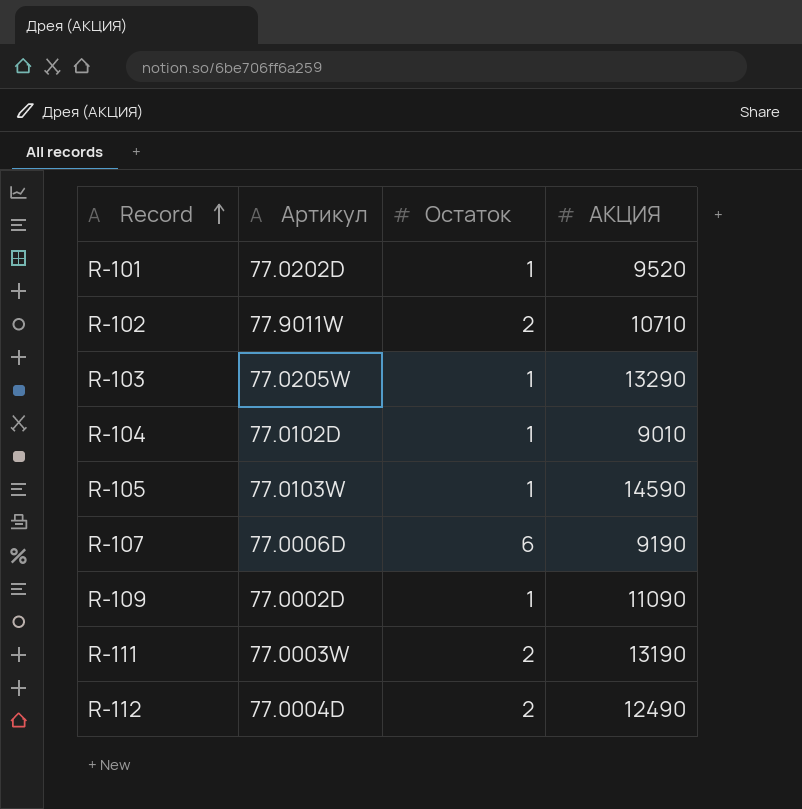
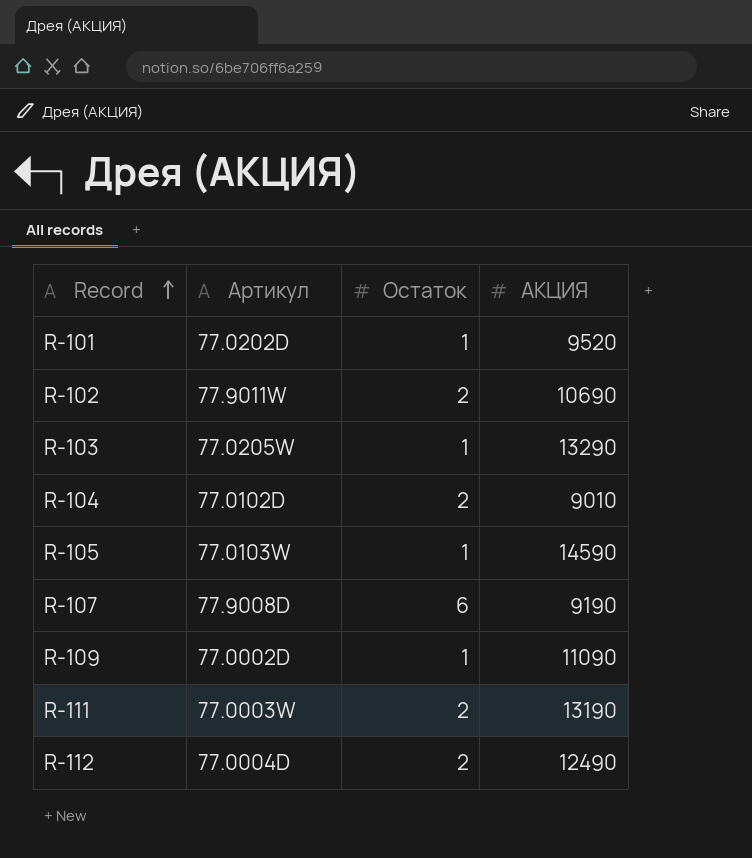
R-102 | АКЦИЯ: 10710 -> 10690
R-104 | Остаток: 1 -> 2
R-107 | Артикул: 77.0006D -> 77.9008D

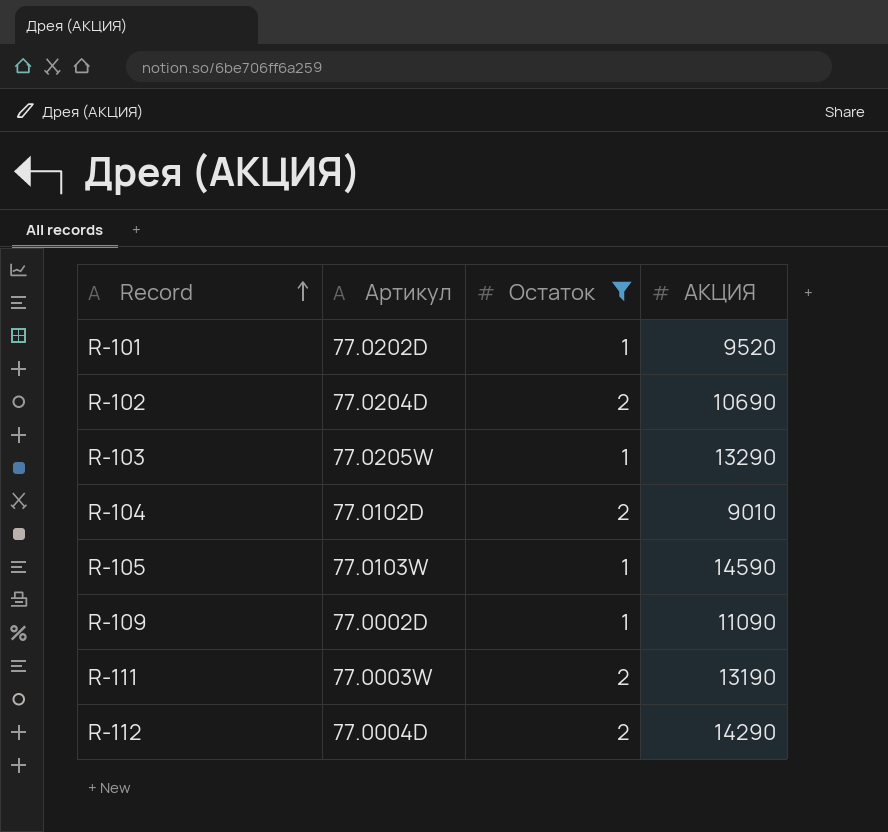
filter: none -> Остаток != 6
R-102 | Артикул: 77.9011W -> 77.0204D
R-112 | АКЦИЯ: 12490 -> 14290

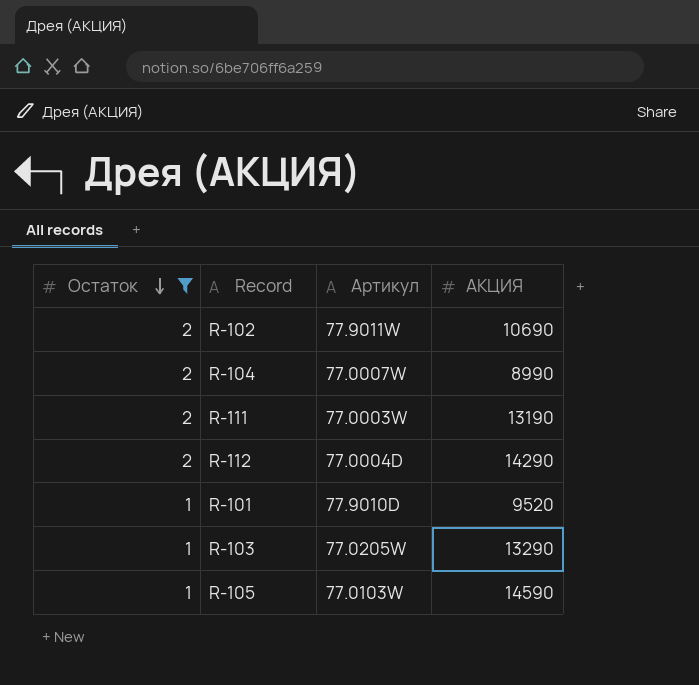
row order: Record ascending -> Остаток descending
column Остаток | position: 3 -> 1
row R-109: 77.0002D | 1 | 11090 -> none
R-102 | Артикул: 77.0204D -> 77.9011W
R-104 | Артикул: 77.0102D -> 77.0007W
R-104 | АКЦИЯ: 9010 -> 8990
R-101 | Артикул: 77.0202D -> 77.9010D

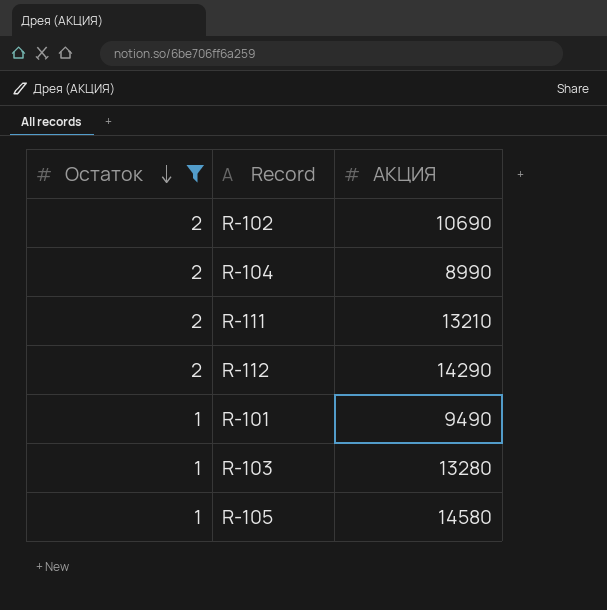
column Артикул | position: 3 -> none
R-111 | АКЦИЯ: 13190 -> 13210
R-101 | АКЦИЯ: 9520 -> 9490
R-103 | АКЦИЯ: 13290 -> 13280
R-105 | АКЦИЯ: 14590 -> 14580

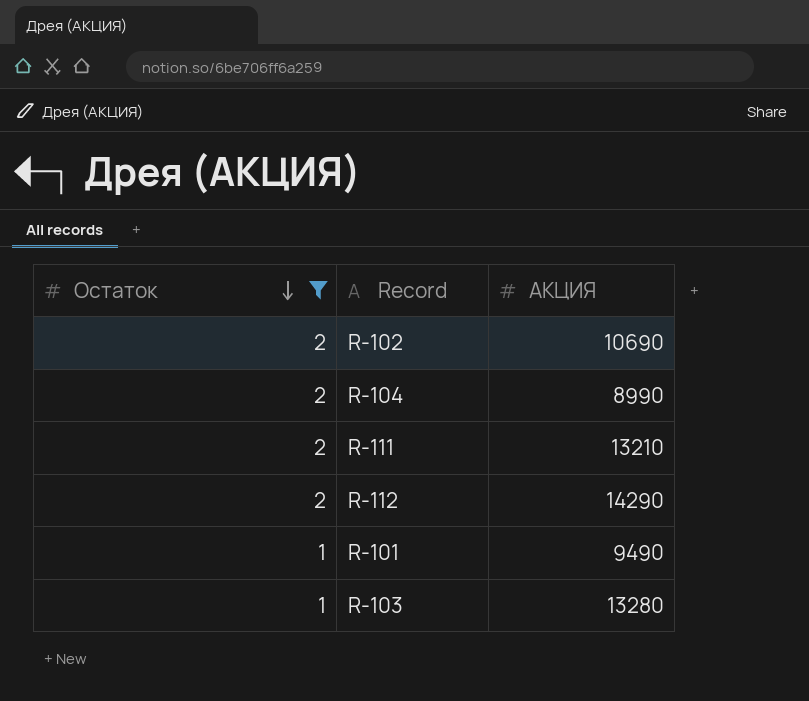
row R-105: 1 | 14580 -> none

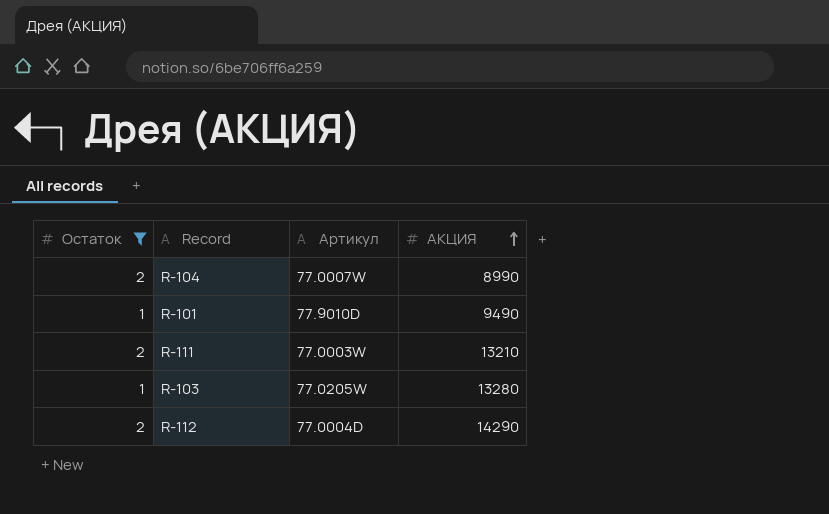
row order: Остаток descending -> АКЦИЯ ascending
column Артикул | position: none -> 3
row R-102: 2 | 10690 -> none

